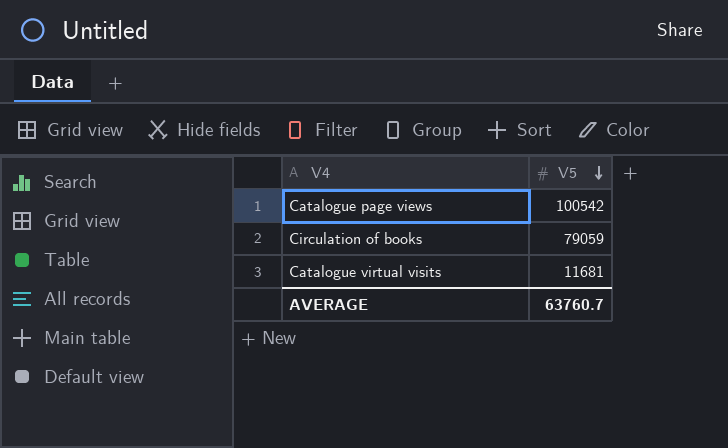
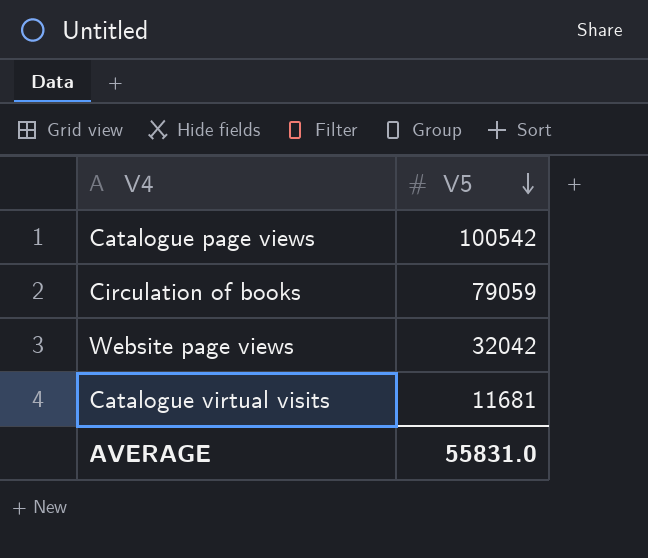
row Website page views: none -> 32042
AVERAGE | V5: 63760.7 -> 55831.0

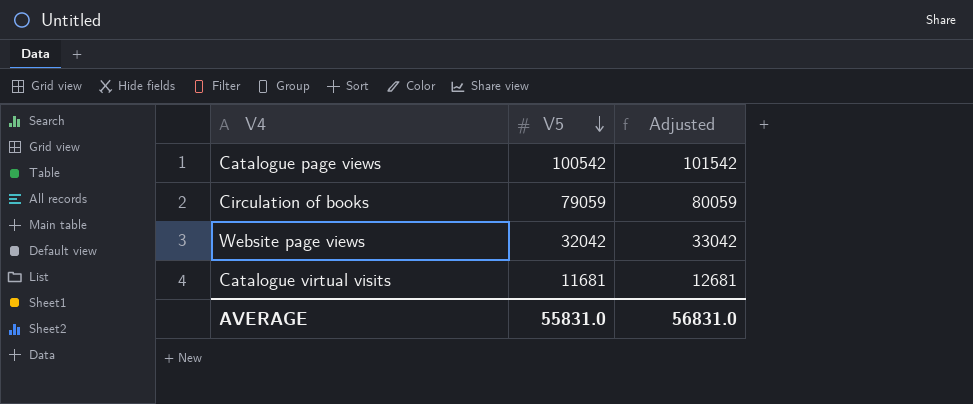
column Adjusted | formula: none -> [V5] + 1000

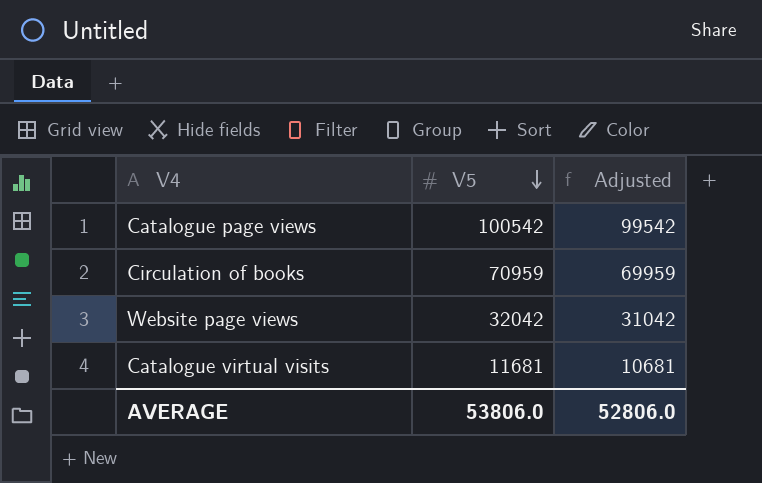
column Adjusted | formula: [V5] + 1000 -> [V5] - 1000
Circulation of books | V5: 79059 -> 70959
AVERAGE | V5: 55831.0 -> 53806.0
AVERAGE | Adjusted: 56831.0 -> 52806.0

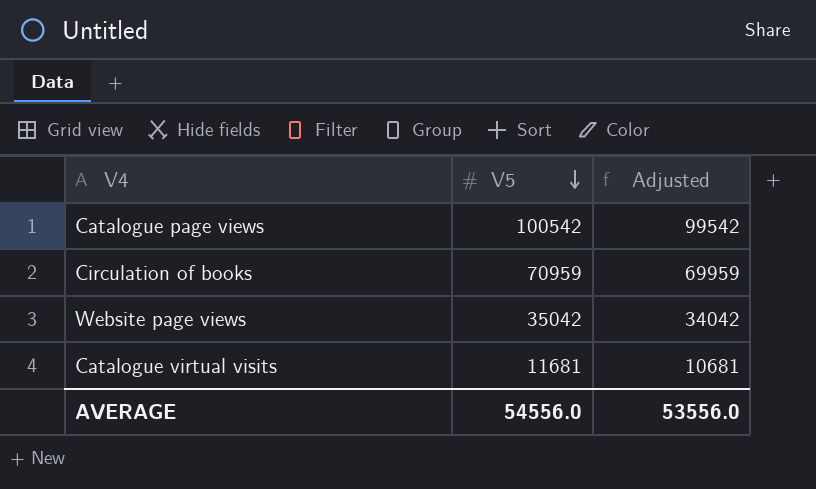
Website page views | V5: 32042 -> 35042
Website page views | Adjusted: 31042 -> 34042
AVERAGE | V5: 53806.0 -> 54556.0
AVERAGE | Adjusted: 52806.0 -> 53556.0

